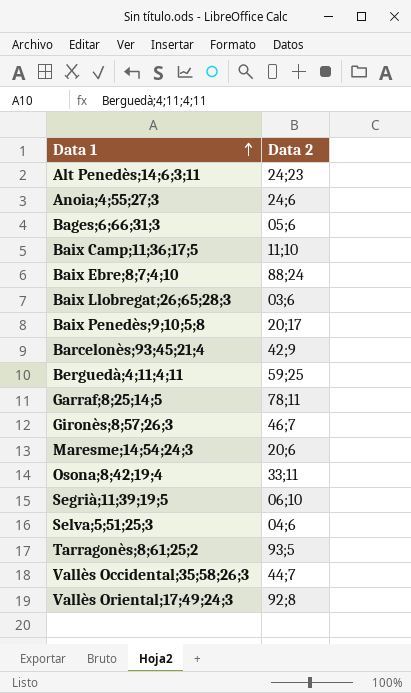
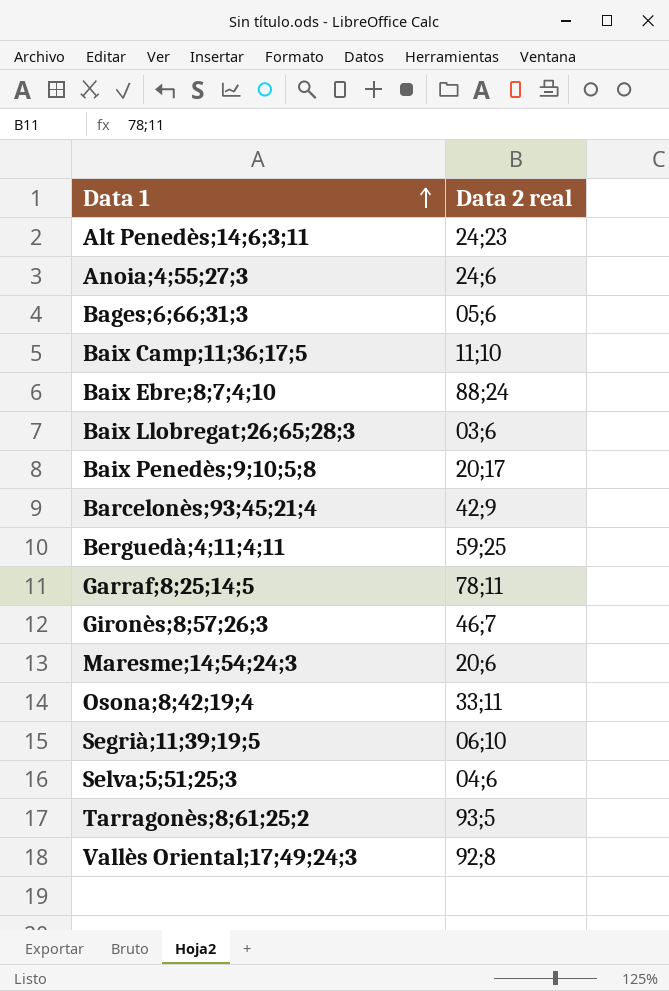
column name: Data 2 -> Data 2 real
row Vallès Occidental;35;58;26;3: 44;7 -> none

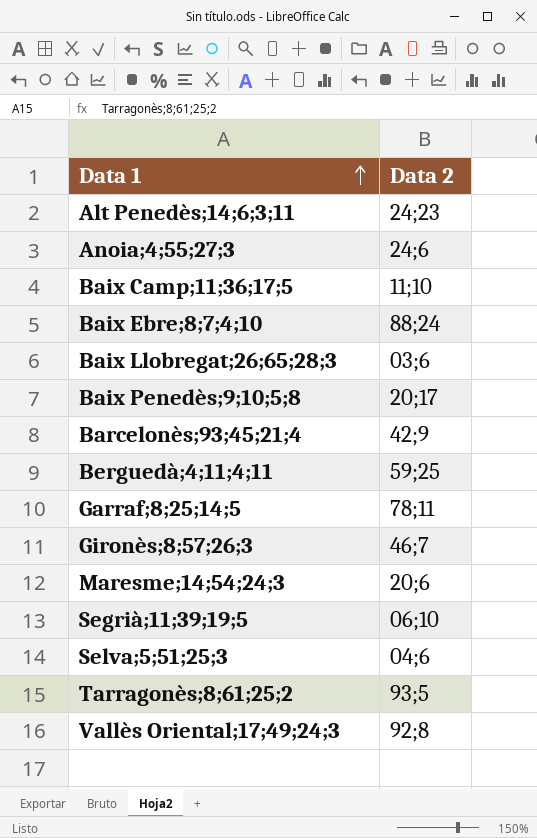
column name: Data 2 real -> Data 2
row Bages;6;66;31;3: 05;6 -> none
row Osona;8;42;19;4: 33;11 -> none

